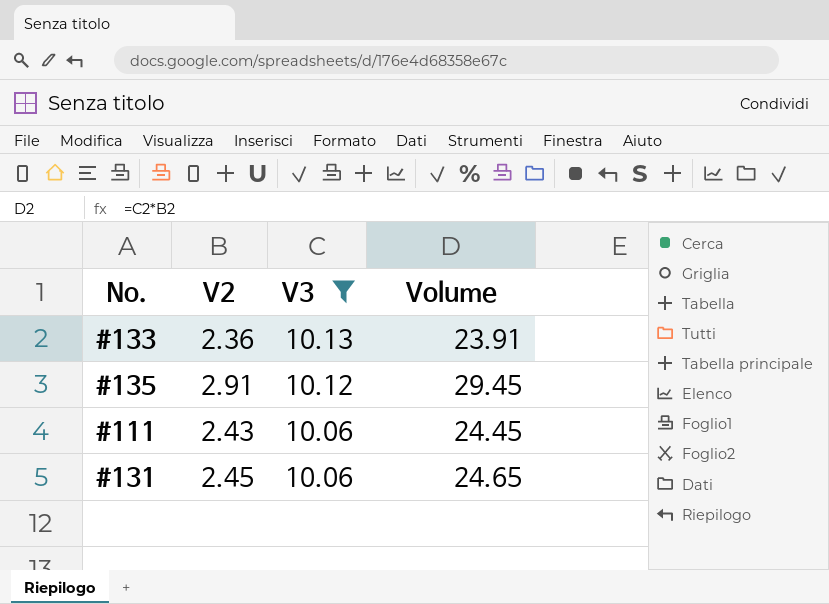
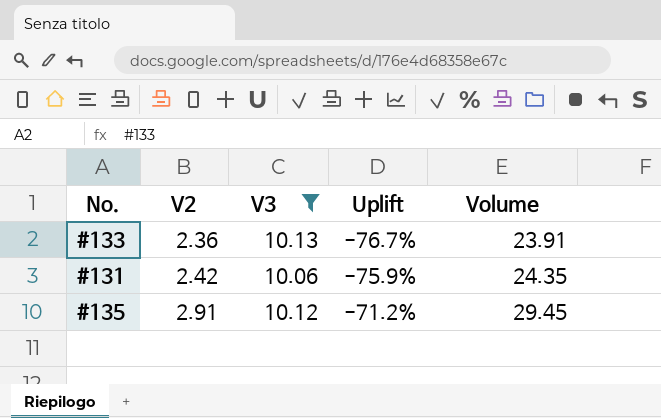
row order: V3 descending -> V2 ascending
column Uplift | formula: none -> ([V2] - [V3]) / [V3]
row #111: 2.43 | 10.06 | 24.45 -> none
#131 | V2: 2.45 -> 2.42
#131 | Volume: 24.65 -> 24.35

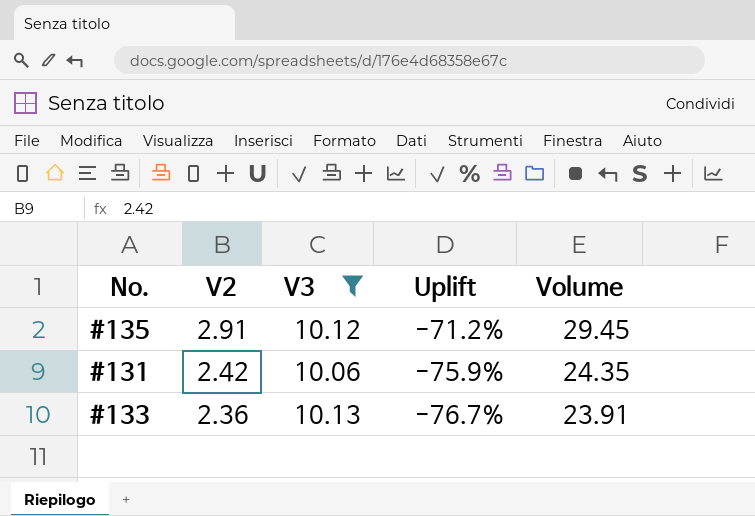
row order: V2 ascending -> V2 descending

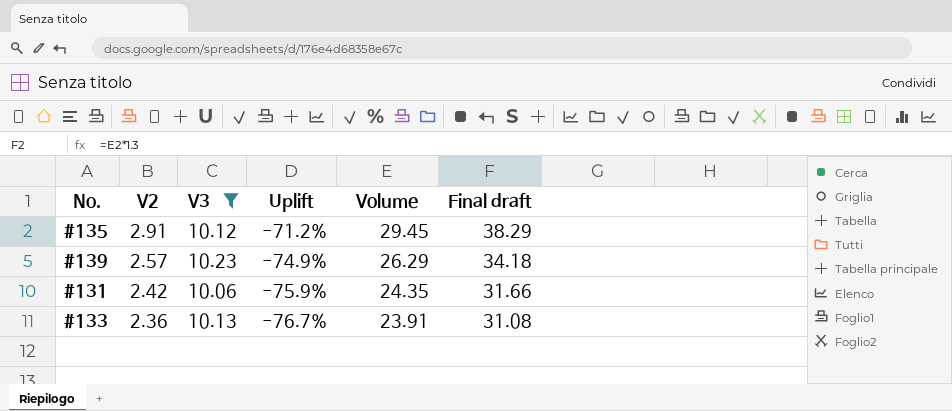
column Final draft | formula: none -> [Volume] * 1.3
row #139: none -> 2.57 | 10.23 | -74.9% | 26.29 | 34.18

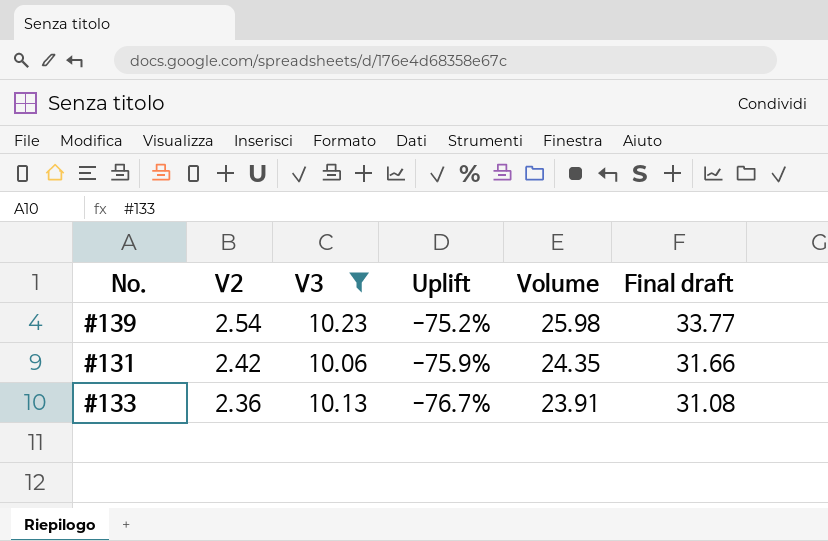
row #135: 2.91 | 10.12 | -71.2% | 29.45 | 38.29 -> none
#139 | V2: 2.57 -> 2.54
#139 | Uplift: -74.9% -> -75.2%
#139 | Volume: 26.29 -> 25.98
#139 | Final draft: 34.18 -> 33.77

